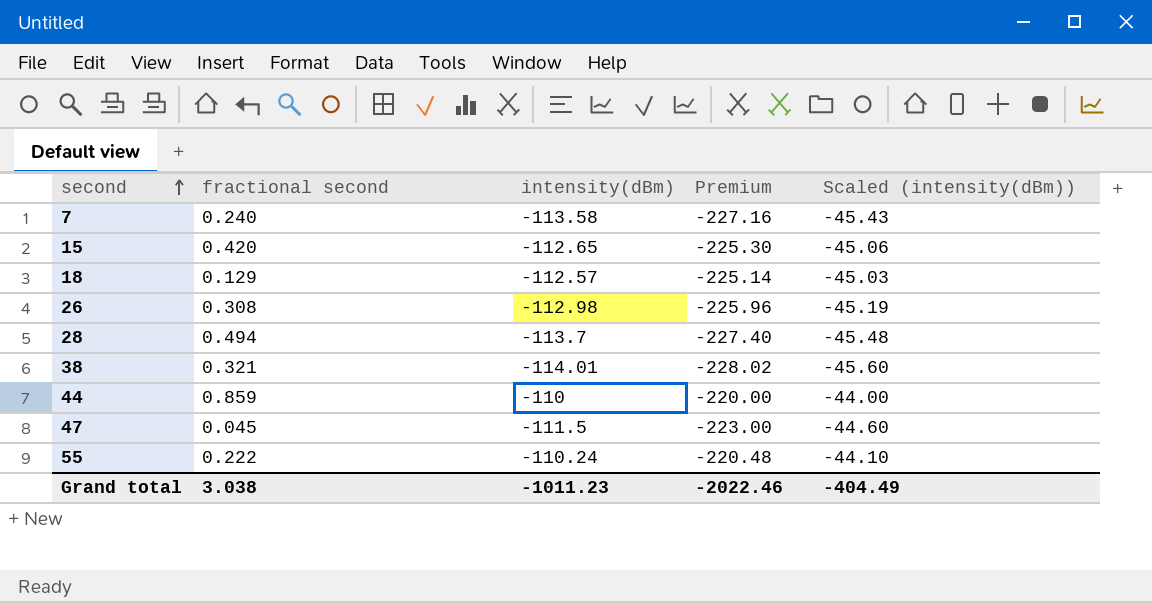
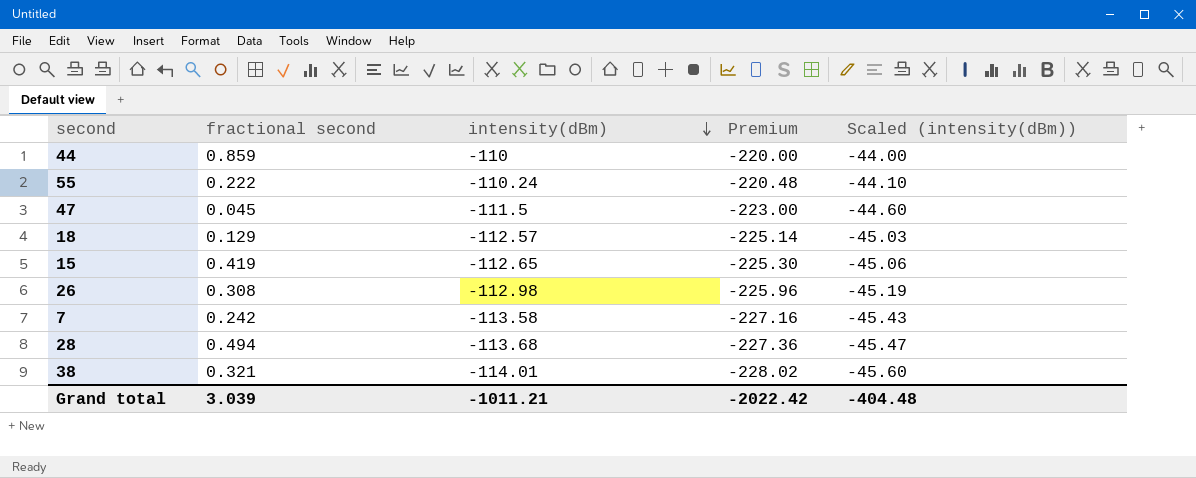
row order: second ascending -> intensity(dBm) descending
15 | fractional second: 0.420 -> 0.419
7 | fractional second: 0.240 -> 0.242
28 | intensity(dBm): -113.7 -> -113.68
28 | Premium: -227.40 -> -227.36
28 | Scaled (intensity(dBm)): -45.48 -> -45.47
Grand total | fractional second: 3.038 -> 3.039
Grand total | intensity(dBm): -1011.23 -> -1011.21
Grand total | Premium: -2022.46 -> -2022.42
Grand total | Scaled (intensity(dBm)): -404.49 -> -404.48

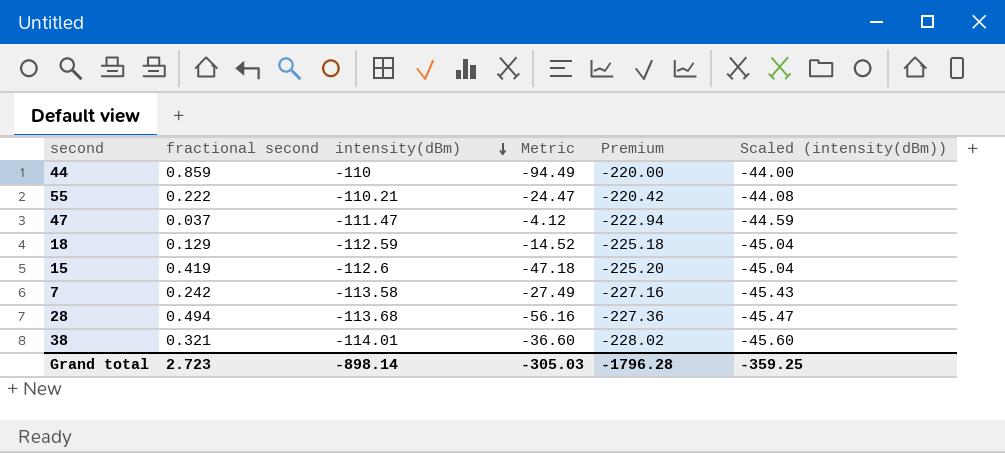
column Metric | formula: none -> [fractional second] * [intensity(dBm)]
row 26: 0.308 | -112.98 | -225.96 | -45.19 -> none
55 | intensity(dBm): -110.24 -> -110.21
55 | Premium: -220.48 -> -220.42
55 | Scaled (intensity(dBm)): -44.10 -> -44.08
47 | fractional second: 0.045 -> 0.037
47 | intensity(dBm): -111.5 -> -111.47
47 | Premium: -223.00 -> -222.94
47 | Scaled (intensity(dBm)): -44.60 -> -44.59
18 | intensity(dBm): -112.57 -> -112.59
18 | Premium: -225.14 -> -225.18
18 | Scaled (intensity(dBm)): -45.03 -> -45.04
15 | intensity(dBm): -112.65 -> -112.6
15 | Premium: -225.30 -> -225.20
15 | Scaled (intensity(dBm)): -45.06 -> -45.04
Grand total | fractional second: 3.039 -> 2.723
Grand total | intensity(dBm): -1011.21 -> -898.14
Grand total | Premium: -2022.42 -> -1796.28
Grand total | Scaled (intensity(dBm)): -404.48 -> -359.25

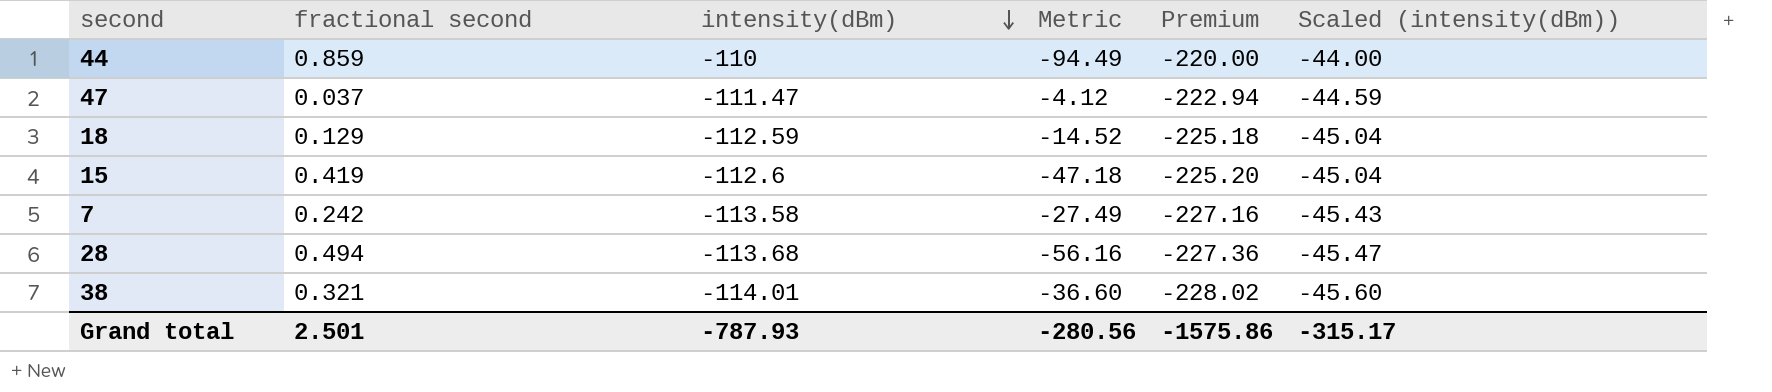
row 55: 0.222 | -110.21 | -24.47 | -220.42 | -44.08 -> none
Grand total | fractional second: 2.723 -> 2.501
Grand total | intensity(dBm): -898.14 -> -787.93
Grand total | Metric: -305.03 -> -280.56
Grand total | Premium: -1796.28 -> -1575.86
Grand total | Scaled (intensity(dBm)): -359.25 -> -315.17

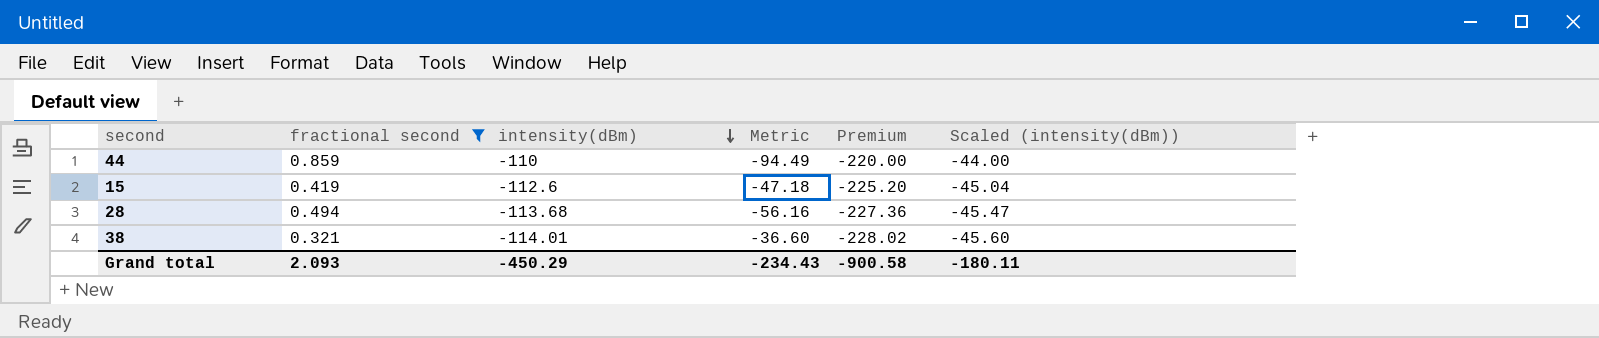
filter: none -> fractional second >= 0.321
Grand total | fractional second: 2.501 -> 2.093
Grand total | intensity(dBm): -787.93 -> -450.29
Grand total | Metric: -280.56 -> -234.43
Grand total | Premium: -1575.86 -> -900.58
Grand total | Scaled (intensity(dBm)): -315.17 -> -180.11

